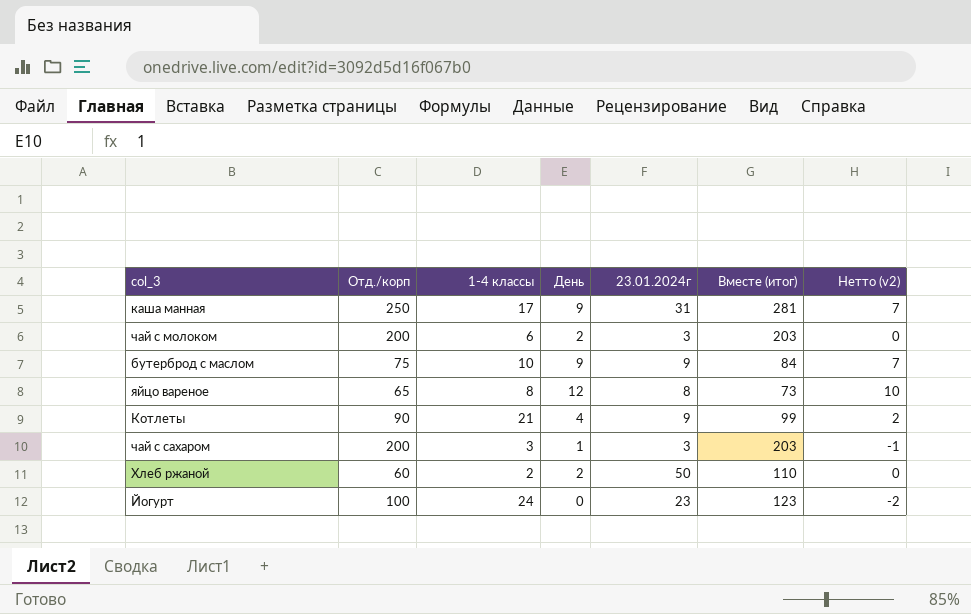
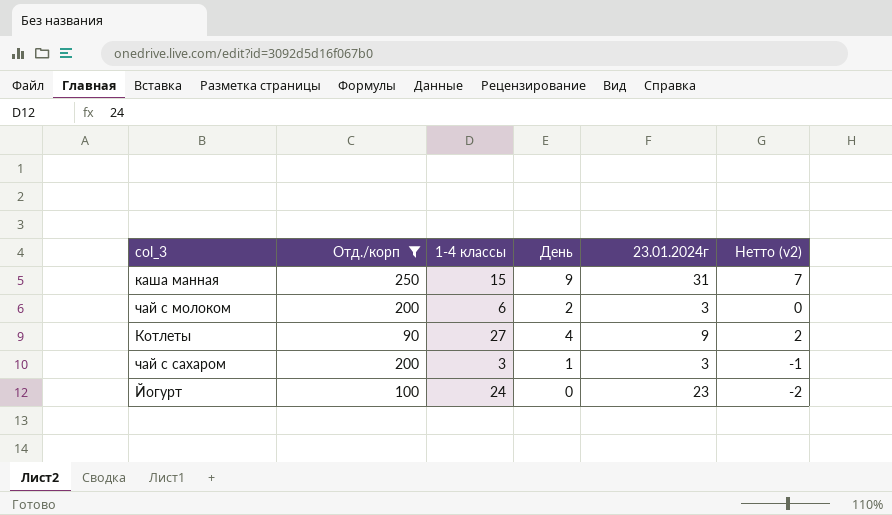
filter: none -> Отд./корп >= 90
column Вместе (итог) | formula: [Отд./корп] + [23.01.2024г] -> none
каша манная | 1-4 классы: 17 -> 15
Котлеты | 1-4 классы: 21 -> 27

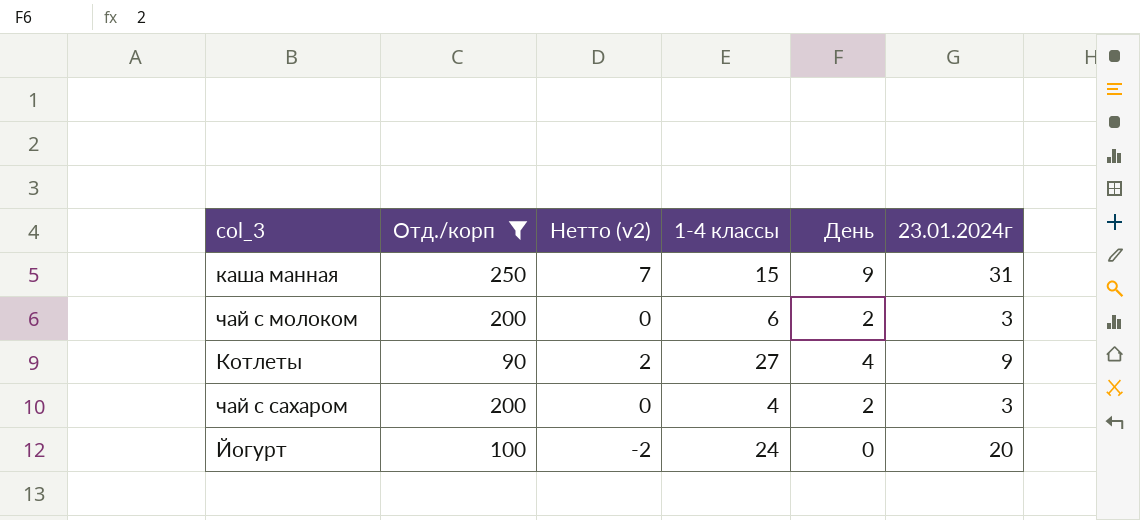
column Нетто (v2) | position: 6 -> 3
чай с сахаром | Нетто (v2): -1 -> 0
чай с сахаром | 1-4 классы: 3 -> 4
чай с сахаром | День: 1 -> 2
Йогурт | 23.01.2024г: 23 -> 20

